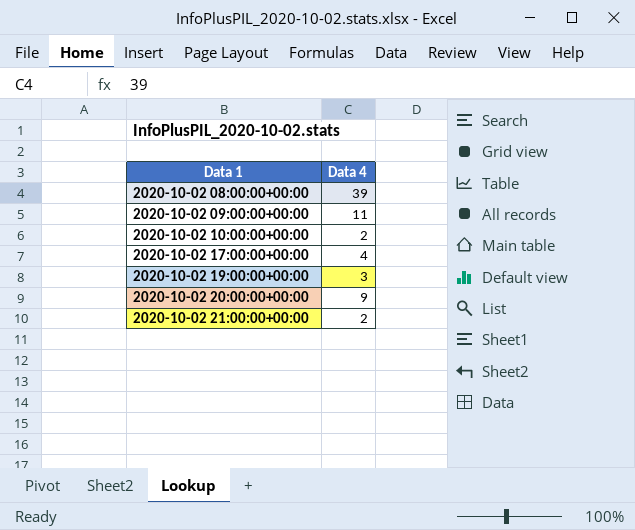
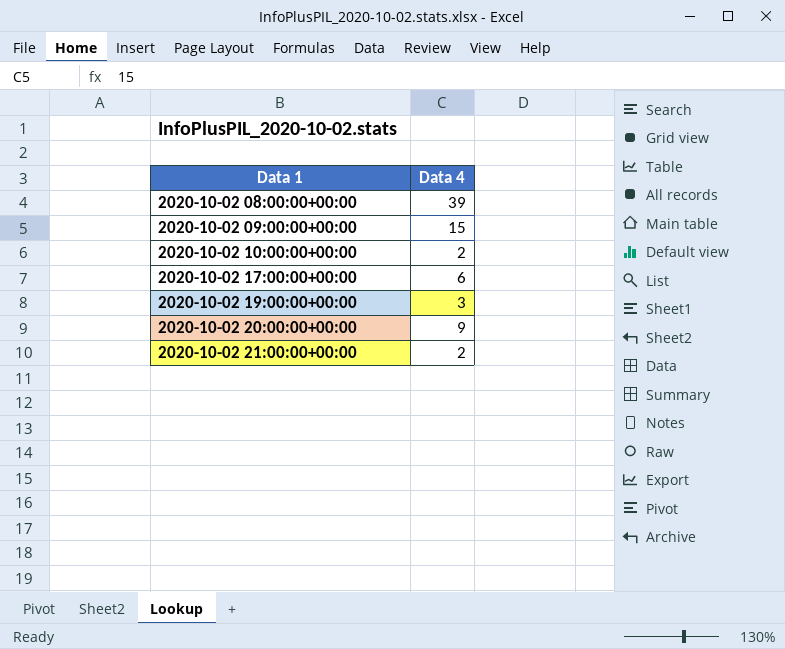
2020-10-02 09:00:00+00:00 | Data 4: 11 -> 15
2020-10-02 17:00:00+00:00 | Data 4: 4 -> 6

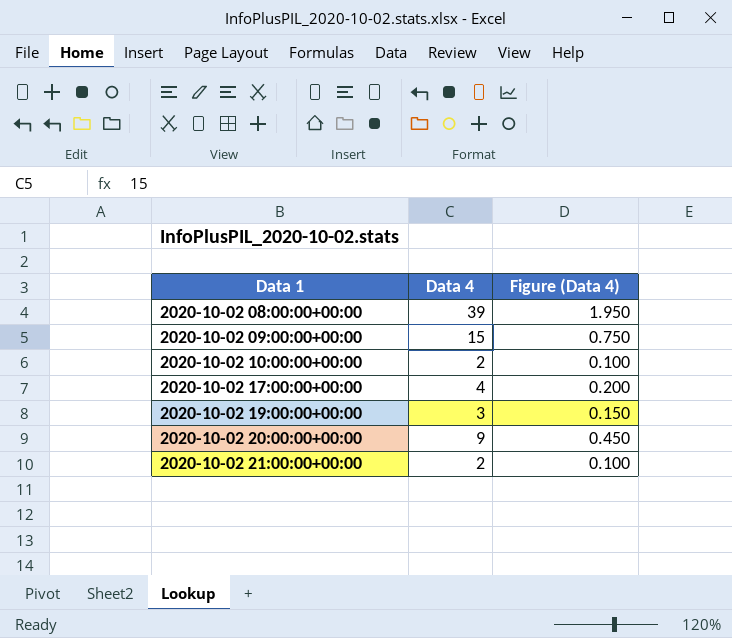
column Figure (Data 4) | formula: none -> [Data 4] * 0.05
2020-10-02 17:00:00+00:00 | Data 4: 6 -> 4

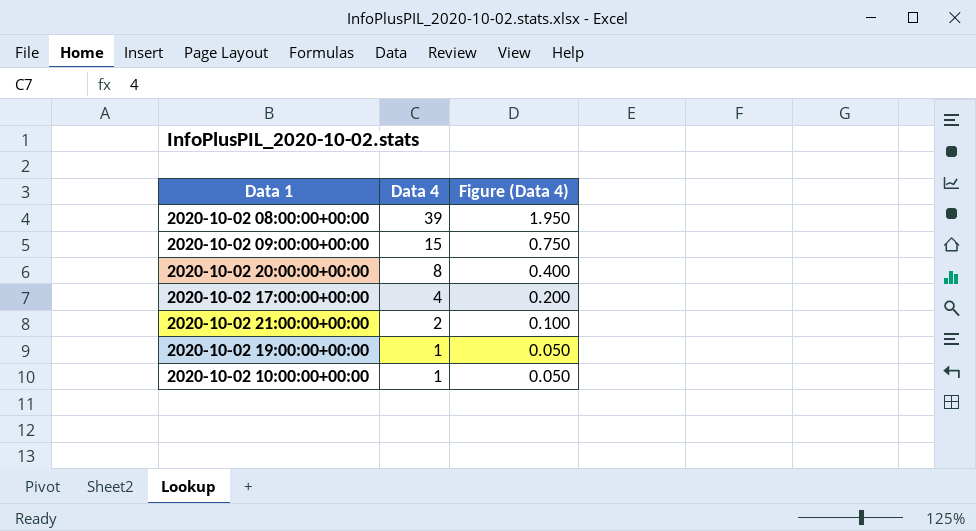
row order: Data 1 ascending -> Data 4 descending
2020-10-02 20:00:00+00:00 | Data 4: 9 -> 8
2020-10-02 20:00:00+00:00 | Figure (Data 4): 0.450 -> 0.400
2020-10-02 19:00:00+00:00 | Data 4: 3 -> 1
2020-10-02 19:00:00+00:00 | Figure (Data 4): 0.150 -> 0.050
2020-10-02 10:00:00+00:00 | Data 4: 2 -> 1
2020-10-02 10:00:00+00:00 | Figure (Data 4): 0.100 -> 0.050

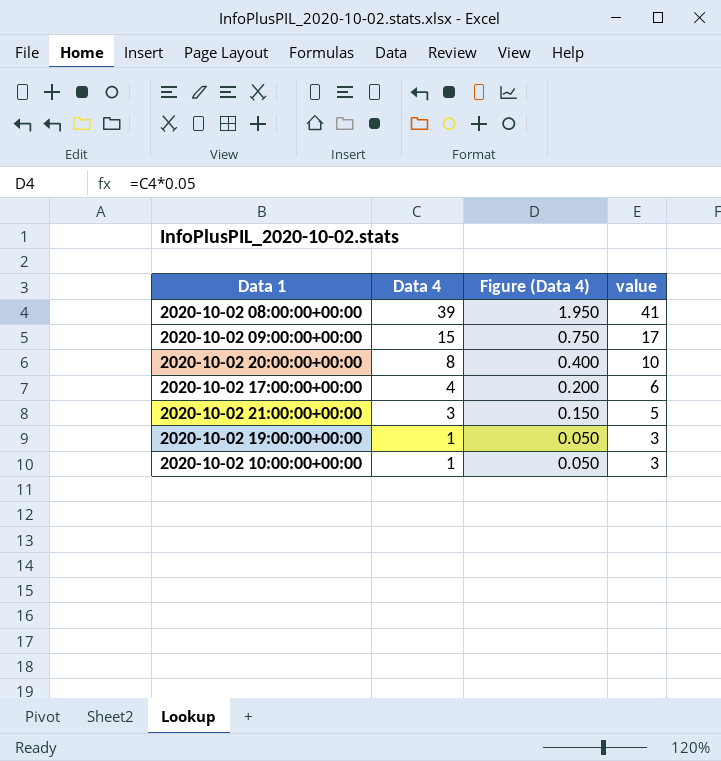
column value | formula: none -> [Data 4] + 2
2020-10-02 21:00:00+00:00 | Data 4: 2 -> 3
2020-10-02 21:00:00+00:00 | Figure (Data 4): 0.100 -> 0.150

